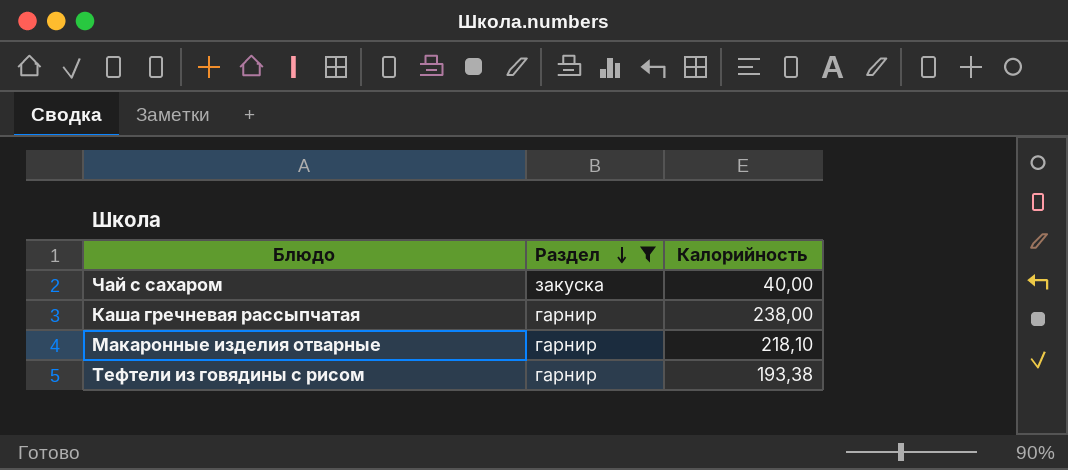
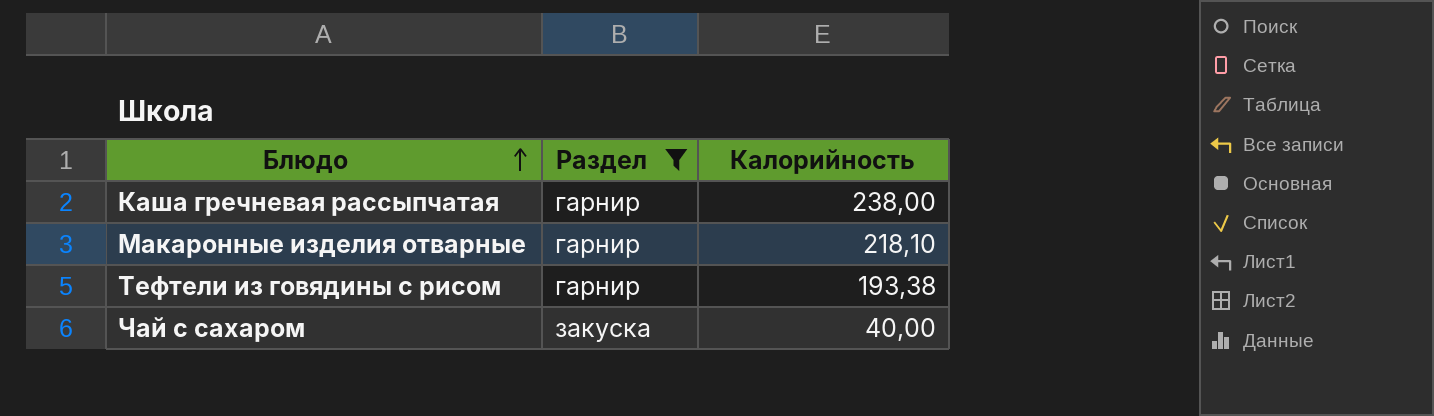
row order: Раздел descending -> Блюдо ascending

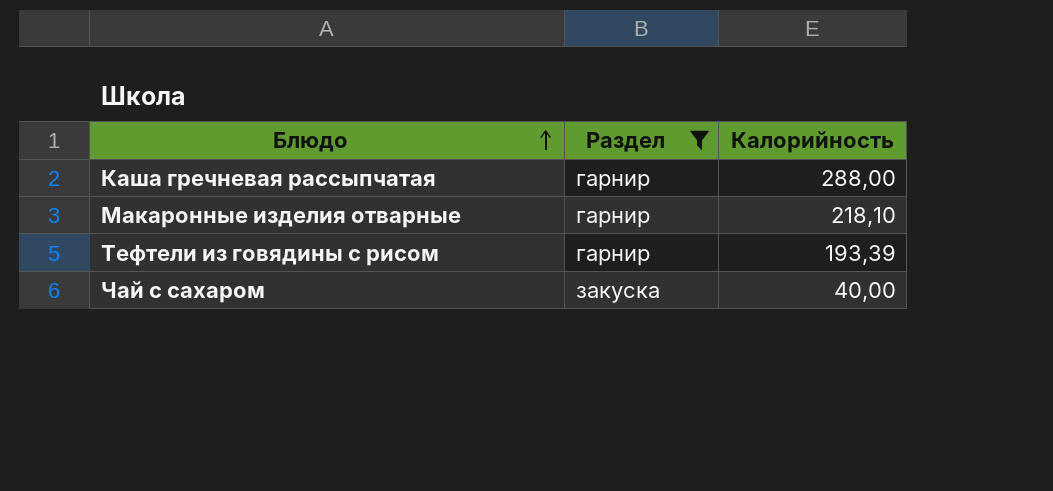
Каша гречневая рассыпчатая | Калорийность: 238,00 -> 288,00
Тефтели из говядины с рисом | Калорийность: 193,38 -> 193,39

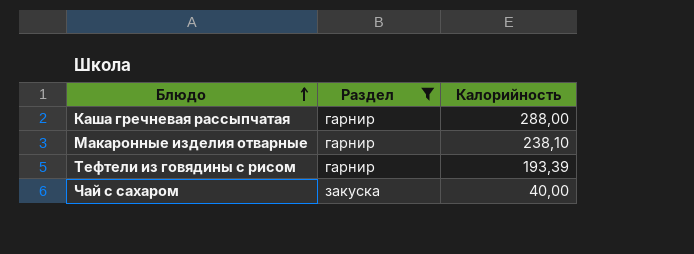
Макаронные изделия отварные | Калорийность: 218,10 -> 238,10

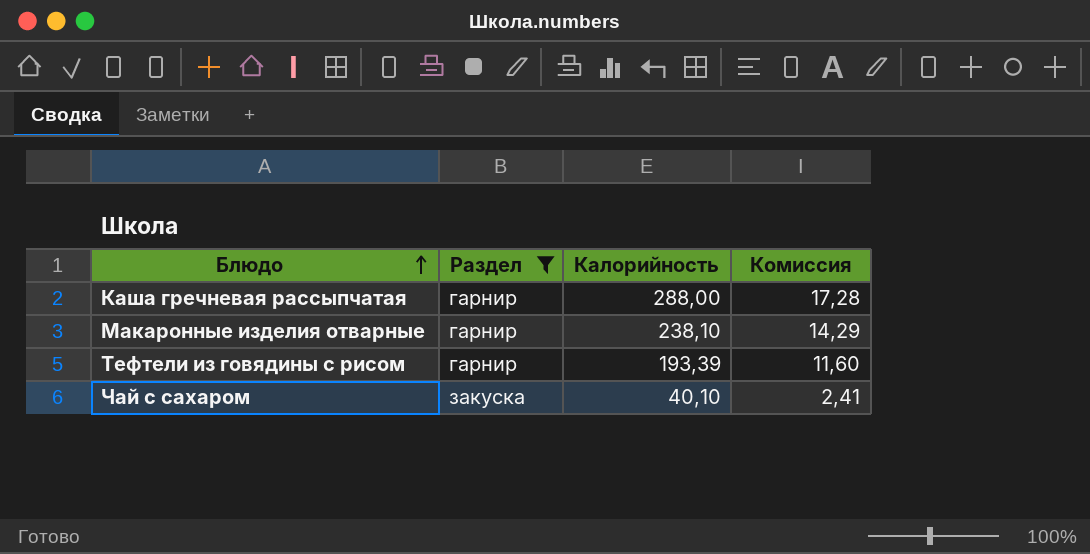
column Комиссия | formula: none -> [Калорийность] * 0,06
Чай с сахаром | Калорийность: 40,00 -> 40,10

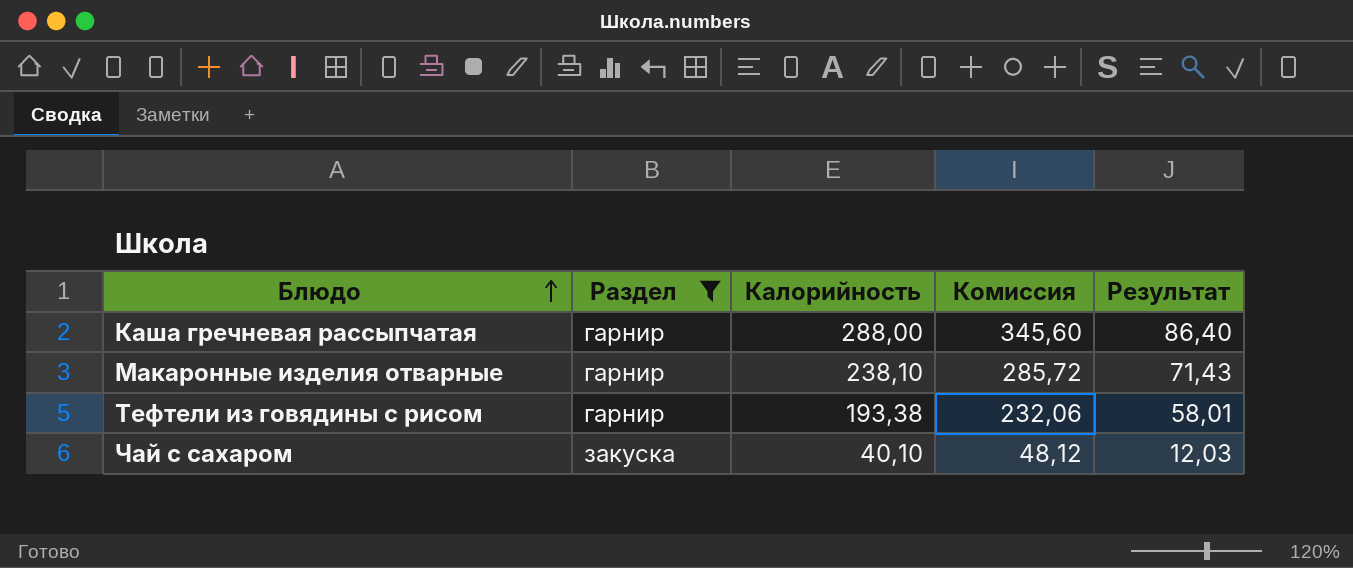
column Комиссия | formula: [Калорийность] * 0,06 -> [Калорийность] * 1,2
column Результат | formula: none -> [Калорийность] * 0,3
Тефтели из говядины с рисом | Калорийность: 193,39 -> 193,38

